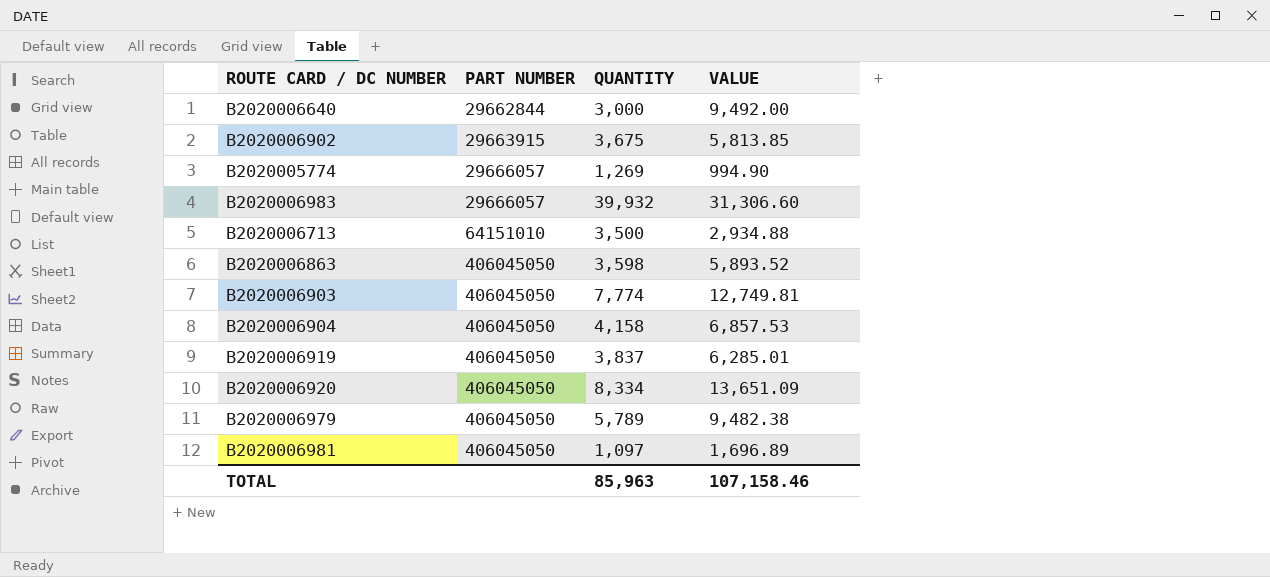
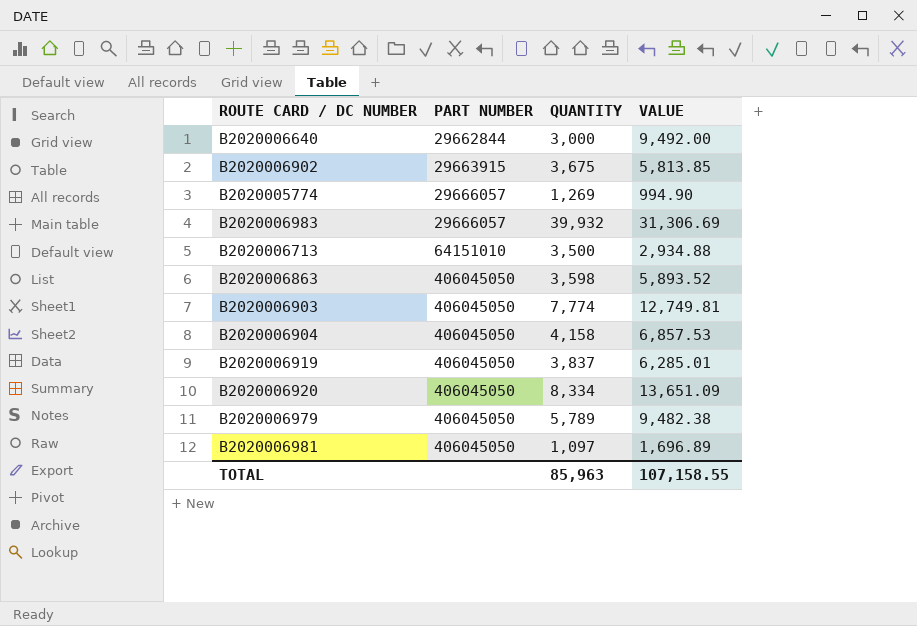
B2020006983 | VALUE: 31,306.60 -> 31,306.69
TOTAL | VALUE: 107,158.46 -> 107,158.55

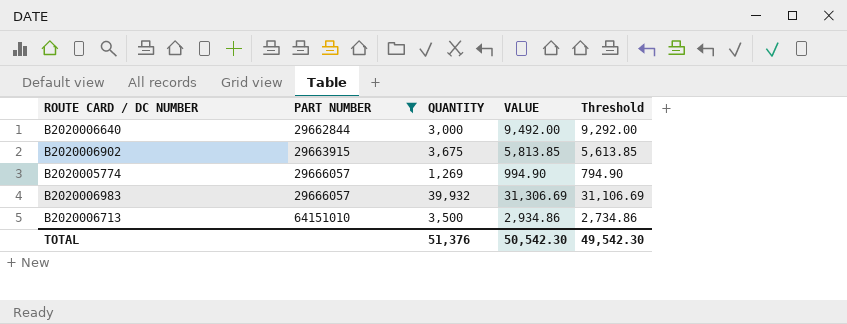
filter: none -> PART NUMBER != 406045050
column Threshold | formula: none -> [VALUE] - 200
B2020006713 | VALUE: 2,934.88 -> 2,934.86
TOTAL | QUANTITY: 85,963 -> 51,376
TOTAL | VALUE: 107,158.55 -> 50,542.30

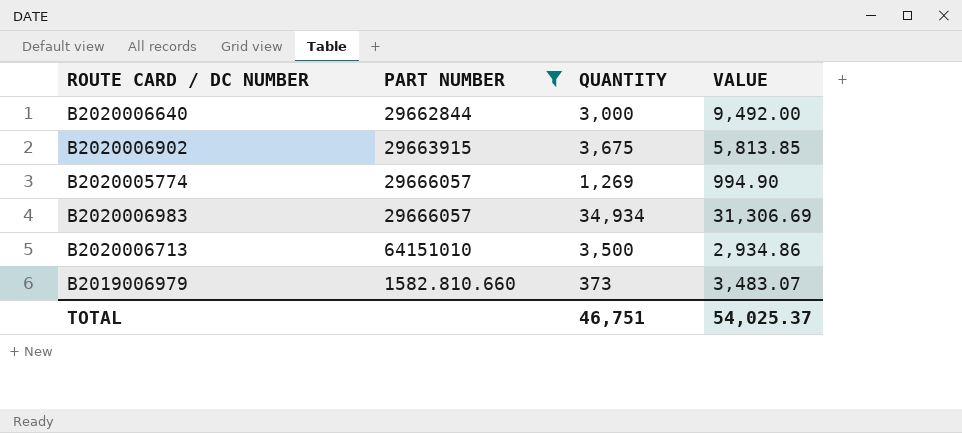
column Threshold | formula: [VALUE] - 200 -> none
B2020006983 | QUANTITY: 39,932 -> 34,934
row B2019006979: none -> 1582.810.660 | 373 | 3,483.07
TOTAL | QUANTITY: 51,376 -> 46,751
TOTAL | VALUE: 50,542.30 -> 54,025.37

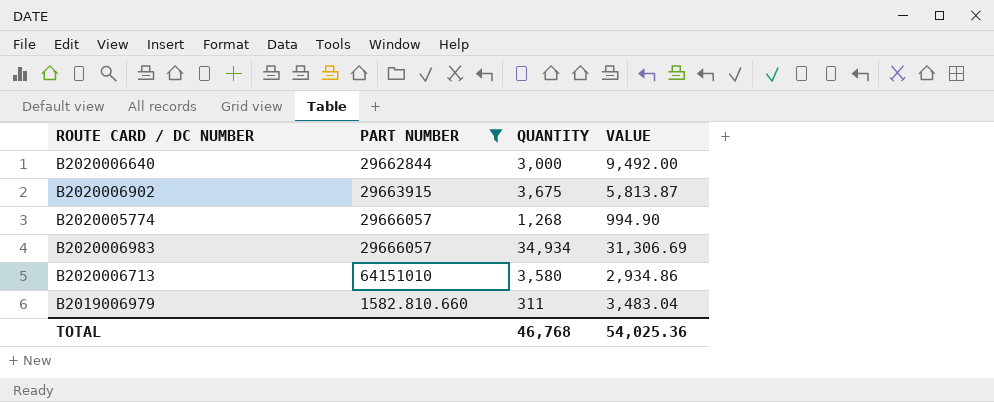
B2020006902 | VALUE: 5,813.85 -> 5,813.87
B2020005774 | QUANTITY: 1,269 -> 1,268
B2020006713 | QUANTITY: 3,500 -> 3,580
B2019006979 | QUANTITY: 373 -> 311
B2019006979 | VALUE: 3,483.07 -> 3,483.04
TOTAL | QUANTITY: 46,751 -> 46,768
TOTAL | VALUE: 54,025.37 -> 54,025.36

